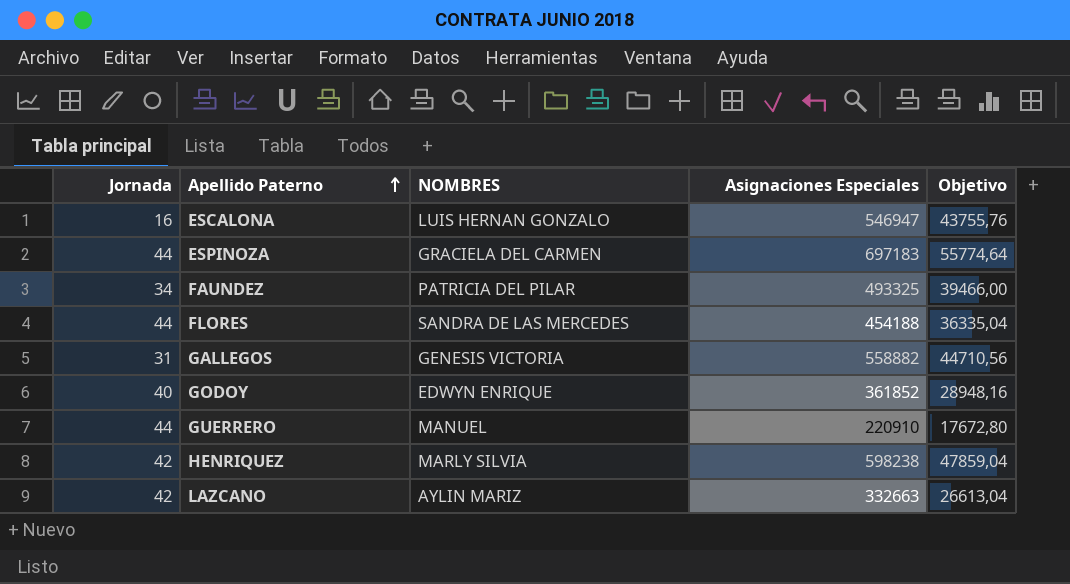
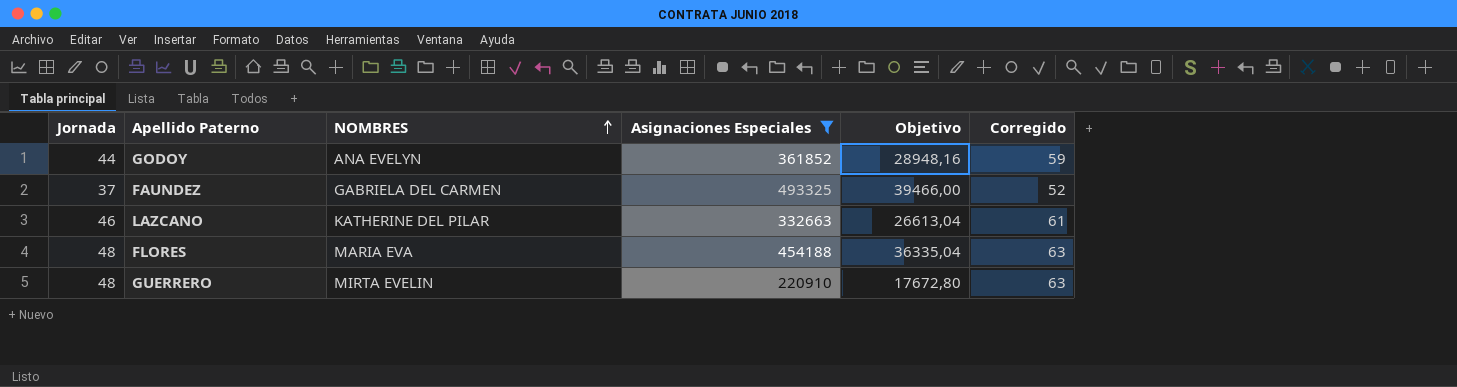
filter: none -> Asignaciones Especiales <= 493325
row order: Apellido Paterno ascending -> NOMBRES ascending
column Corregido | formula: none -> [Jornada] + 15
GODOY | Jornada: 40 -> 44
GODOY | NOMBRES: EDWYN ENRIQUE -> ANA EVELYN
FAUNDEZ | Jornada: 34 -> 37
FAUNDEZ | NOMBRES: PATRICIA DEL PILAR -> GABRIELA DEL CARMEN
LAZCANO | Jornada: 42 -> 46
LAZCANO | NOMBRES: AYLIN MARIZ -> KATHERINE DEL PILAR
FLORES | Jornada: 44 -> 48
FLORES | NOMBRES: SANDRA DE LAS MERCEDES -> MARIA EVA
GUERRERO | Jornada: 44 -> 48
GUERRERO | NOMBRES: MANUEL -> MIRTA EVELIN

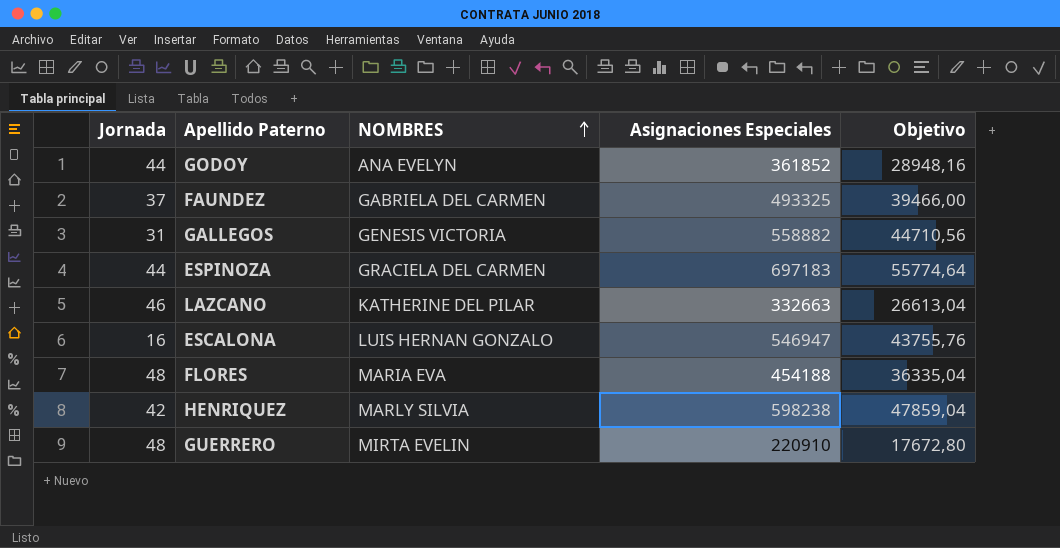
filter: Asignaciones Especiales <= 493325 -> none
column Corregido | formula: [Jornada] + 15 -> none

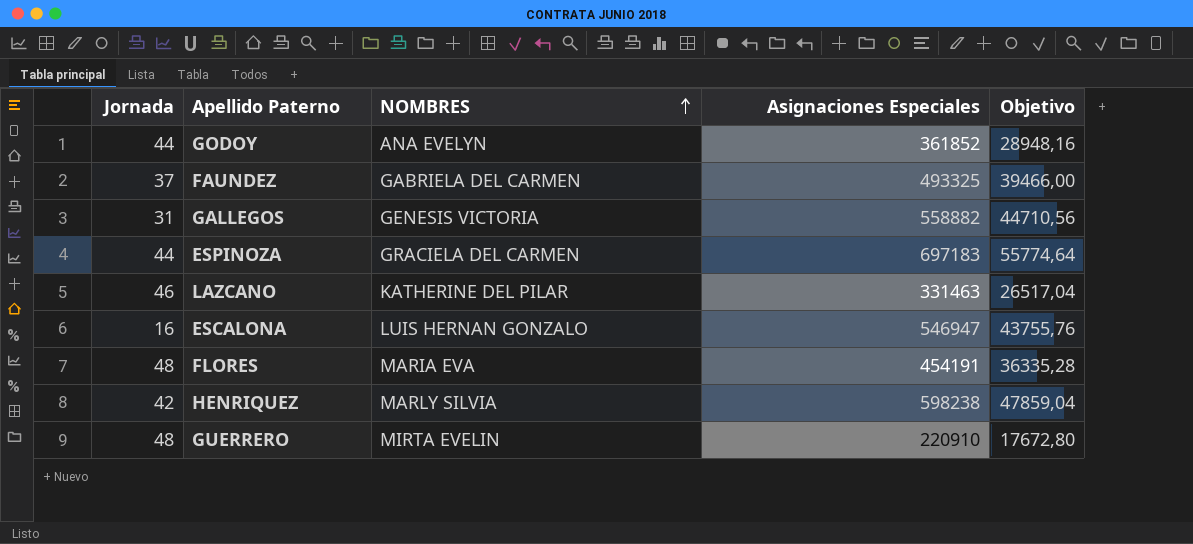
LAZCANO | Asignaciones Especiales: 332663 -> 331463
LAZCANO | Objetivo: 26613,04 -> 26517,04
FLORES | Asignaciones Especiales: 454188 -> 454191
FLORES | Objetivo: 36335,04 -> 36335,28

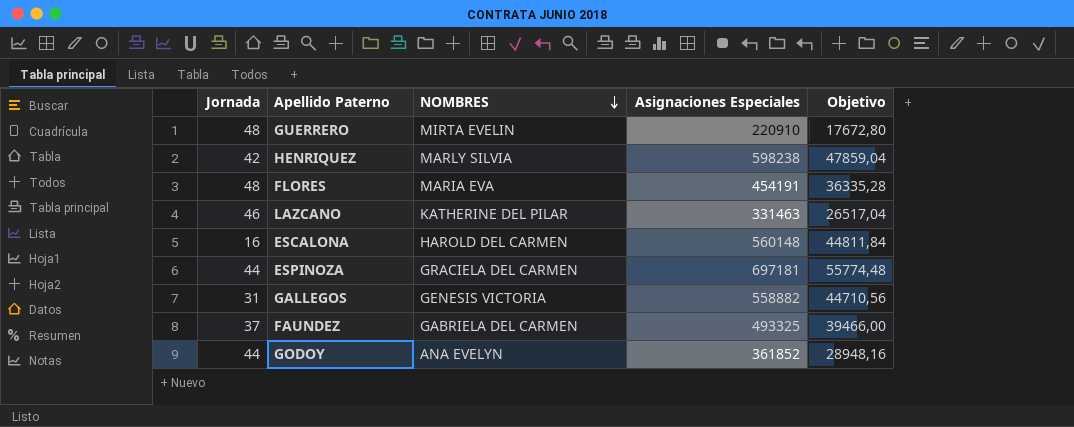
row order: NOMBRES ascending -> NOMBRES descending
ESCALONA | NOMBRES: LUIS HERNAN GONZALO -> HAROLD DEL CARMEN
ESCALONA | Asignaciones Especiales: 546947 -> 560148
ESCALONA | Objetivo: 43755,76 -> 44811,84
ESPINOZA | Asignaciones Especiales: 697183 -> 697181
ESPINOZA | Objetivo: 55774,64 -> 55774,48

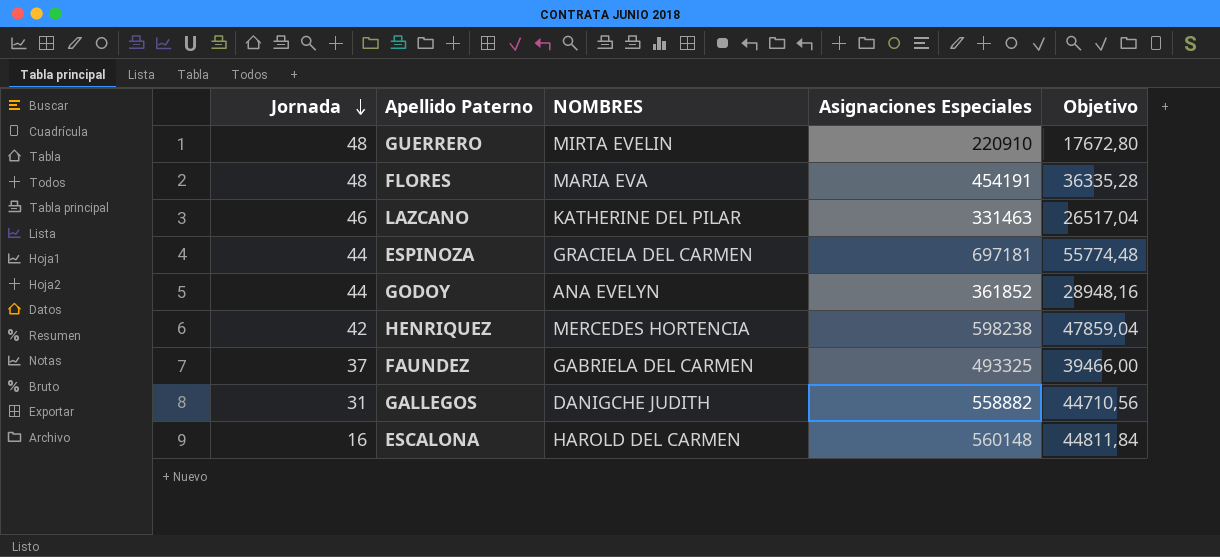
row order: NOMBRES descending -> Jornada descending
HENRIQUEZ | NOMBRES: MARLY SILVIA -> MERCEDES HORTENCIA
GALLEGOS | NOMBRES: GENESIS VICTORIA -> DANIGCHE JUDITH

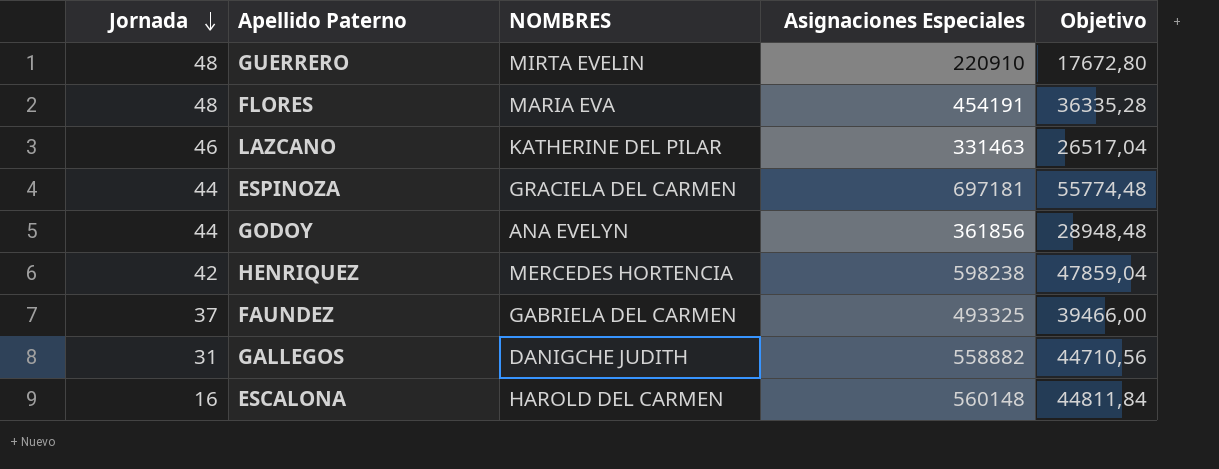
GODOY | Asignaciones Especiales: 361852 -> 361856
GODOY | Objetivo: 28948,16 -> 28948,48

